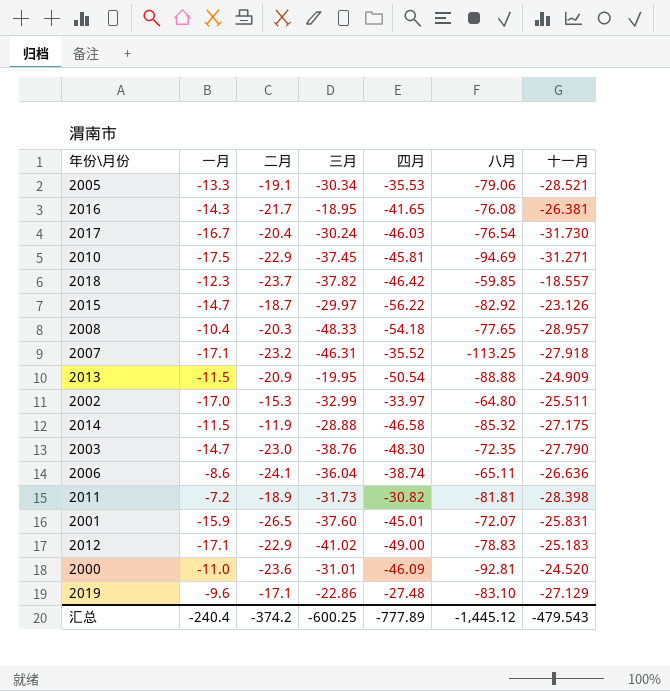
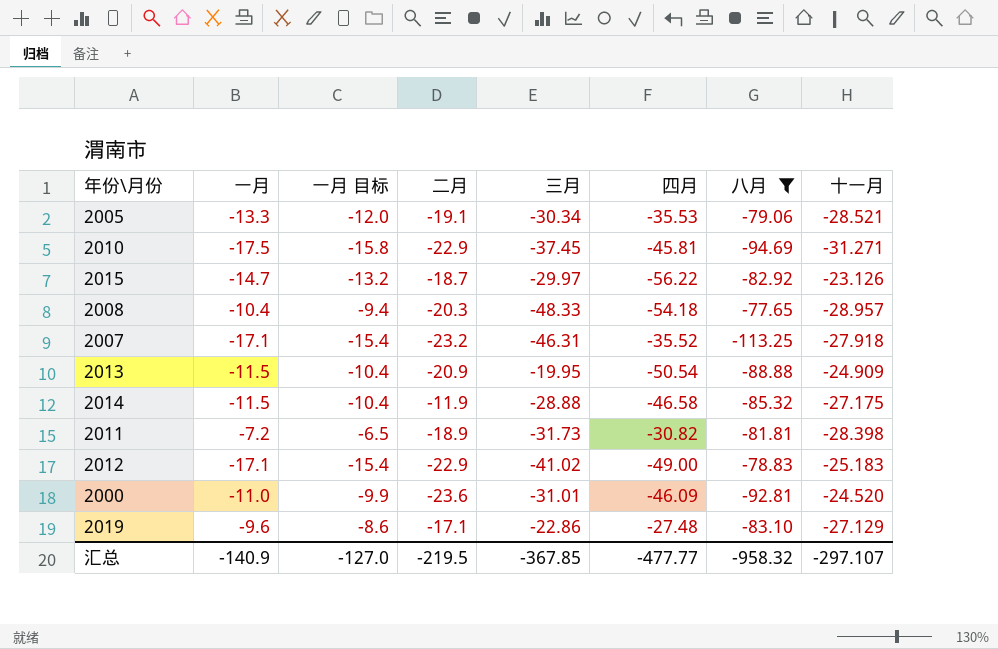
filter: none -> 八月 <= -77.65
column 一月 目标 | formula: none -> [一月] * 0.9
汇总 | 一月: -240.4 -> -140.9
汇总 | 二月: -374.2 -> -219.5
汇总 | 三月: -600.25 -> -367.85
汇总 | 四月: -777.89 -> -477.77
汇总 | 八月: -1,445.12 -> -958.32
汇总 | 十一月: -479.543 -> -297.107

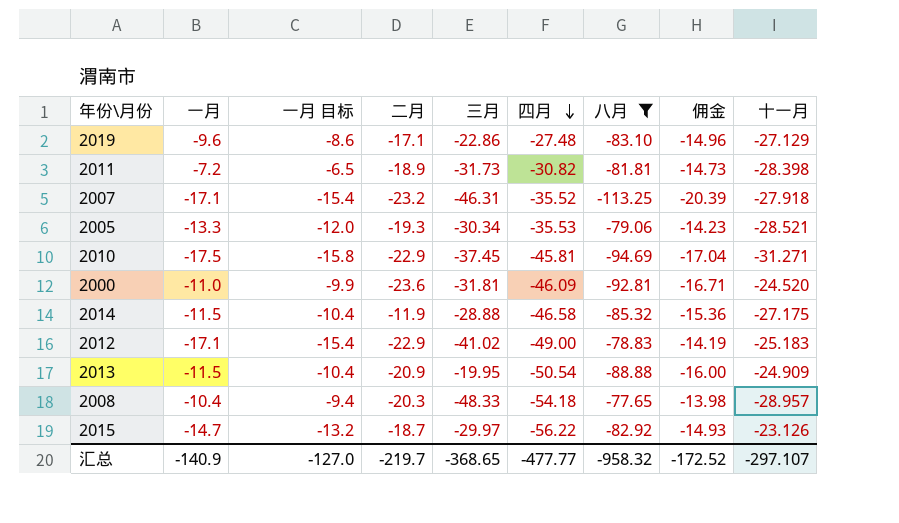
row order: none -> 四月 descending
column 佣金 | formula: none -> [八月] * 0.18
2005 | 二月: -19.1 -> -19.3
2000 | 三月: -31.01 -> -31.81
汇总 | 二月: -219.5 -> -219.7
汇总 | 三月: -367.85 -> -368.65

